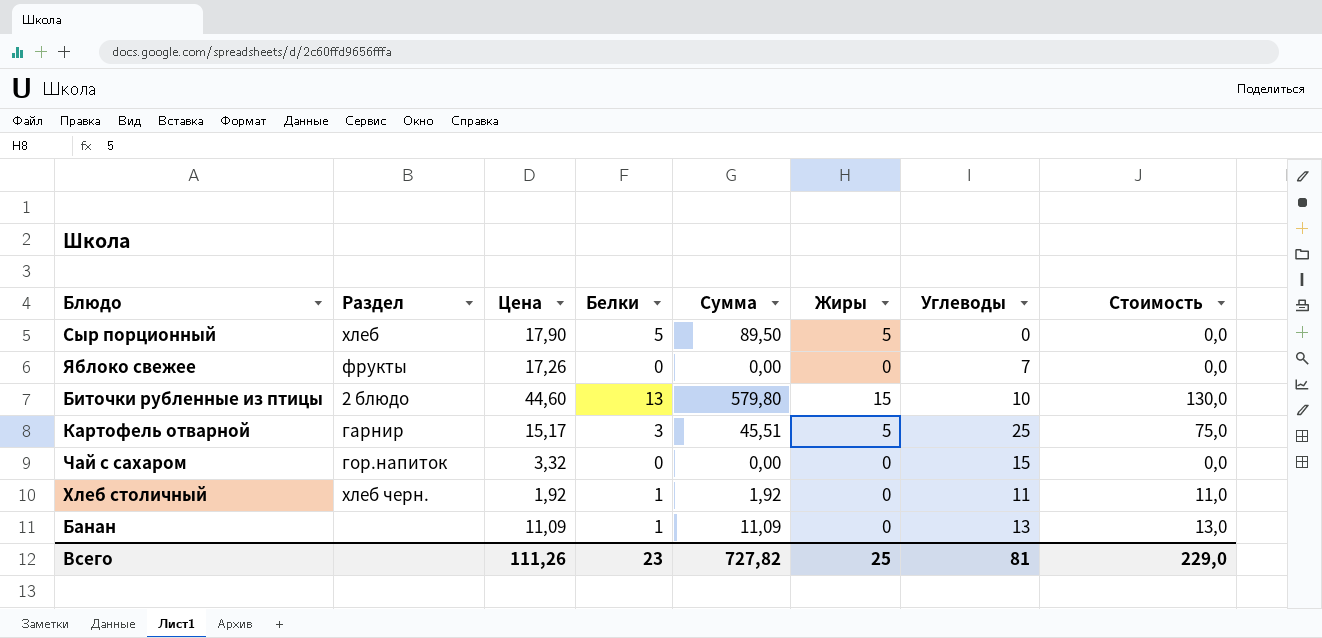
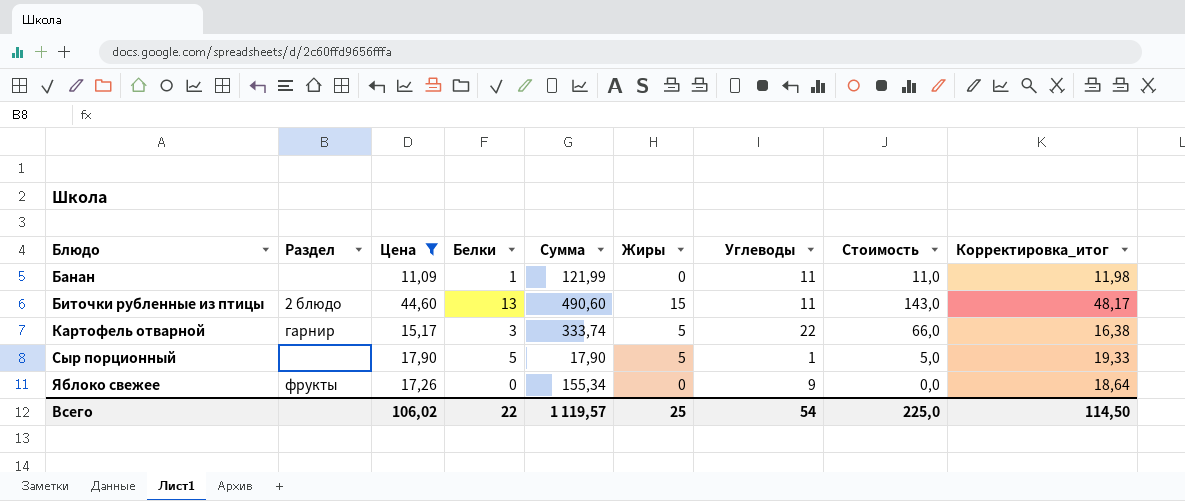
filter: none -> Цена >= 11,09
row order: none -> Блюдо ascending
column Сумма | formula: [Цена] * [Белки] -> [Цена] * [Углеводы]
column Корректировка_итог | formula: none -> [Цена] * 1,08
Банан | Углеводы: 13 -> 11
Банан | Стоимость: 13,0 -> 11,0
Биточки рубленные из птицы | Углеводы: 10 -> 11
Биточки рубленные из птицы | Стоимость: 130,0 -> 143,0
Картофель отварной | Углеводы: 25 -> 22
Картофель отварной | Стоимость: 75,0 -> 66,0
Сыр порционный | Раздел: хлеб -> none
Сыр порционный | Углеводы: 0 -> 1
Сыр порционный | Стоимость: 0,0 -> 5,0
Яблоко свежее | Углеводы: 7 -> 9
Всего | Цена: 111,26 -> 106,02
Всего | Белки: 23 -> 22
Всего | Сумма: 727,82 -> 1 119,57
Всего | Углеводы: 81 -> 54
Всего | Стоимость: 229,0 -> 225,0

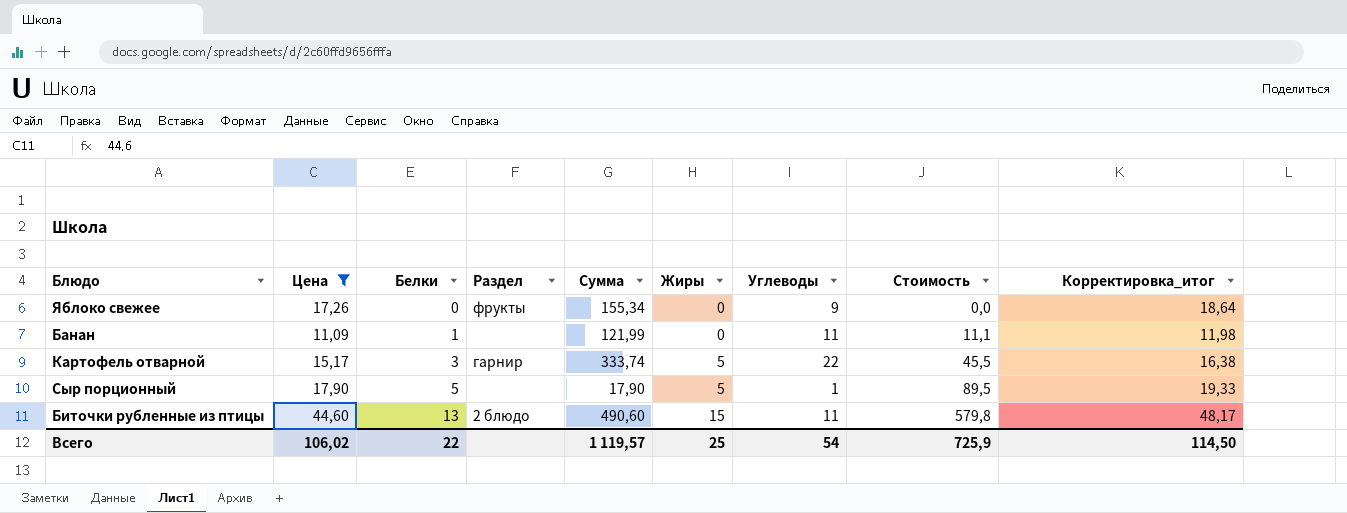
row order: Блюдо ascending -> Белки ascending
column Раздел | position: 2 -> 4
column Стоимость | formula: [Белки] * [Углеводы] -> [Цена] * [Белки]
Всего | Стоимость: 225,0 -> 725,9

